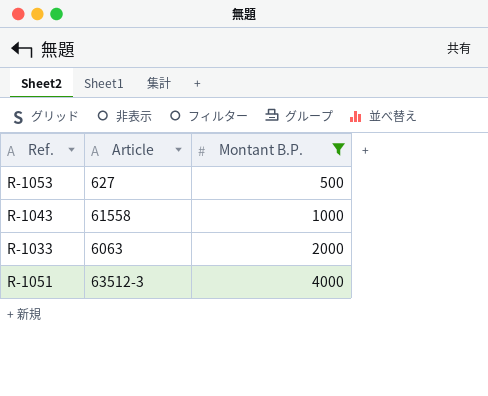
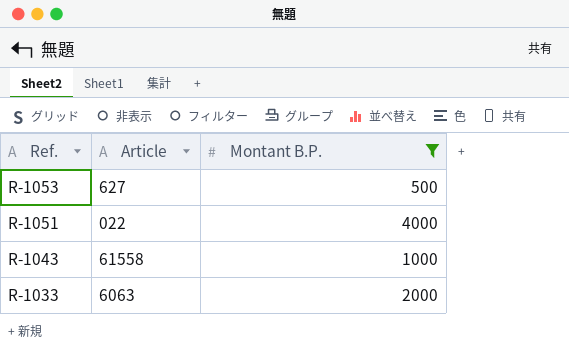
row order: Montant B.P. ascending -> Ref. descending
R-1051 | Article: 63512-3 -> 022

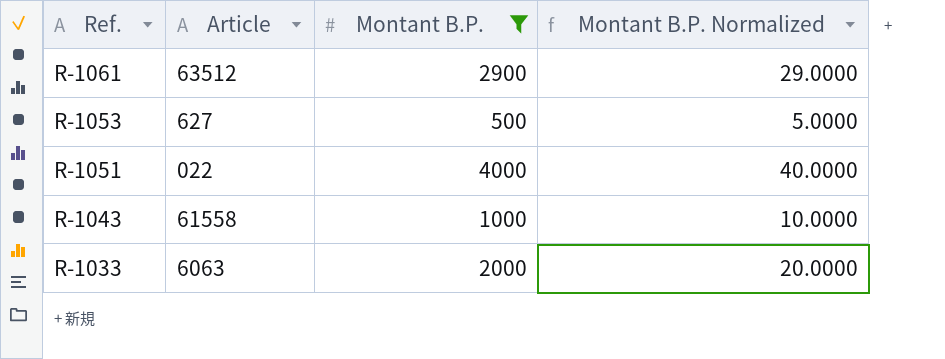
column Montant B.P. Normalized | formula: none -> [Montant B.P.] * 0.01
row R-1061: none -> 63512 | 2900 | 29.0000

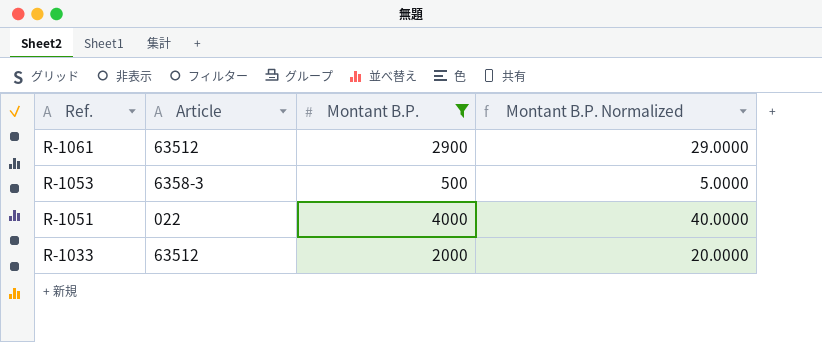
row R-1043: 61558 | 1000 | 10.0000 -> none
R-1053 | Article: 627 -> 6358-3
R-1033 | Article: 6063 -> 63512

